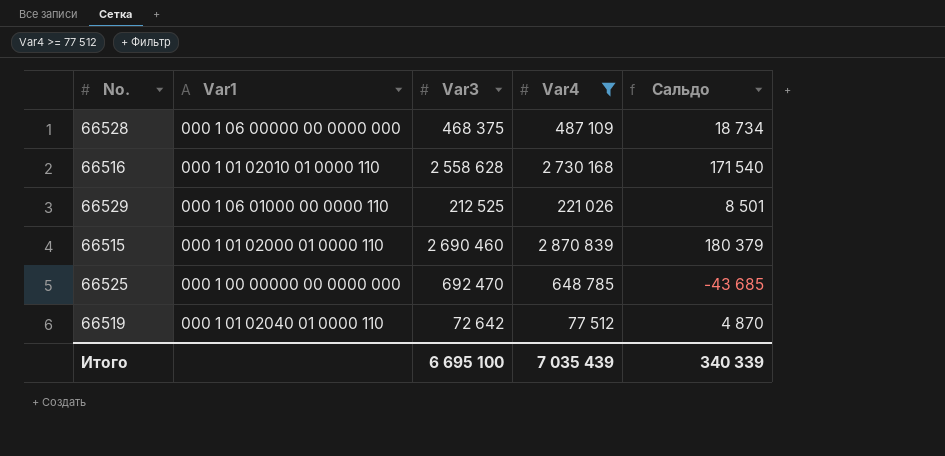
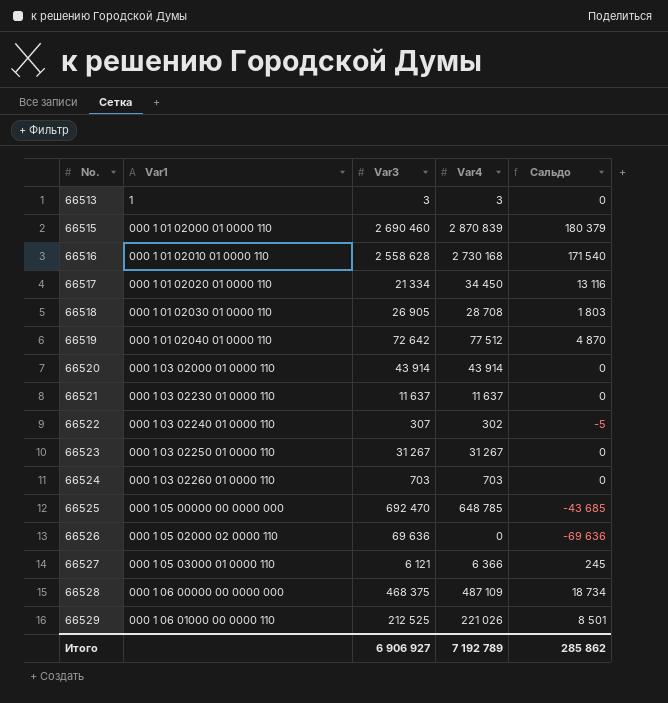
filter: Var4 >= 77 512 -> none
row order: none -> No. ascending
66525 | Var1: 000 1 00 00000 00 0000 000 -> 000 1 05 00000 00 0000 000
Итого | Var3: 6 695 100 -> 6 906 927
Итого | Var4: 7 035 439 -> 7 192 789
Итого | Сальдо: 340 339 -> 285 862

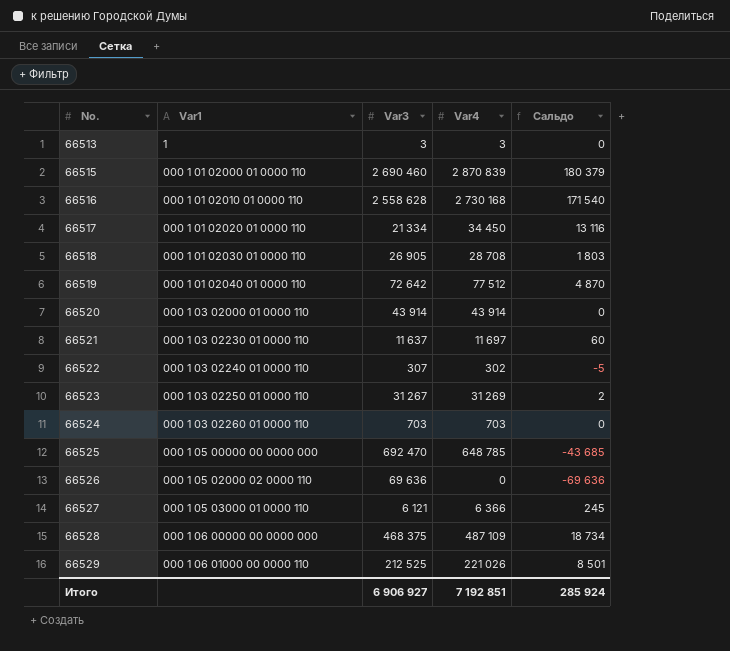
66521 | Var4: 11 637 -> 11 697
66521 | Сальдо: 0 -> 60
66523 | Var4: 31 267 -> 31 269
66523 | Сальдо: 0 -> 2
Итого | Var4: 7 192 789 -> 7 192 851
Итого | Сальдо: 285 862 -> 285 924

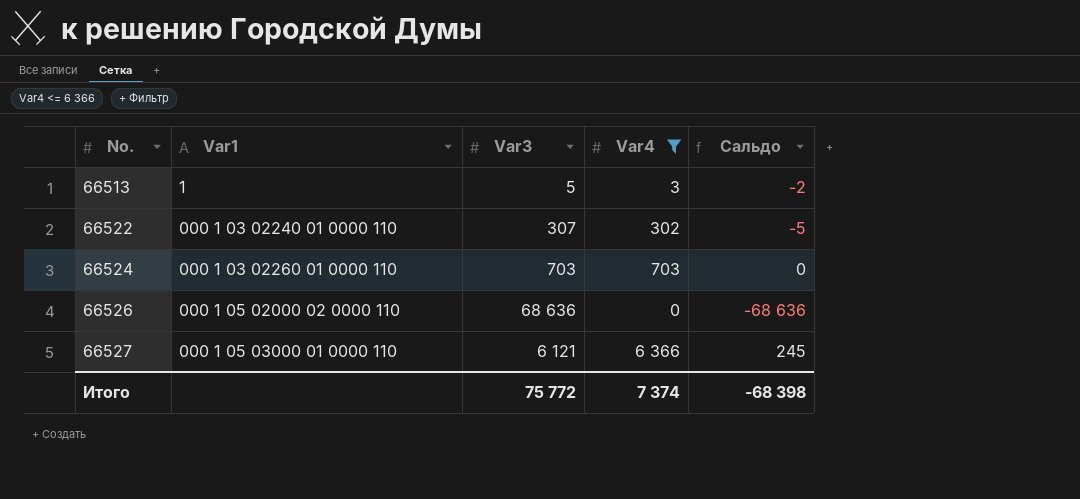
filter: none -> Var4 <= 6 366
66513 | Var3: 3 -> 5
66513 | Сальдо: 0 -> -2
66526 | Var3: 69 636 -> 68 636
66526 | Сальдо: -69 636 -> -68 636
Итого | Var3: 6 906 927 -> 75 772
Итого | Var4: 7 192 851 -> 7 374
Итого | Сальдо: 285 924 -> -68 398

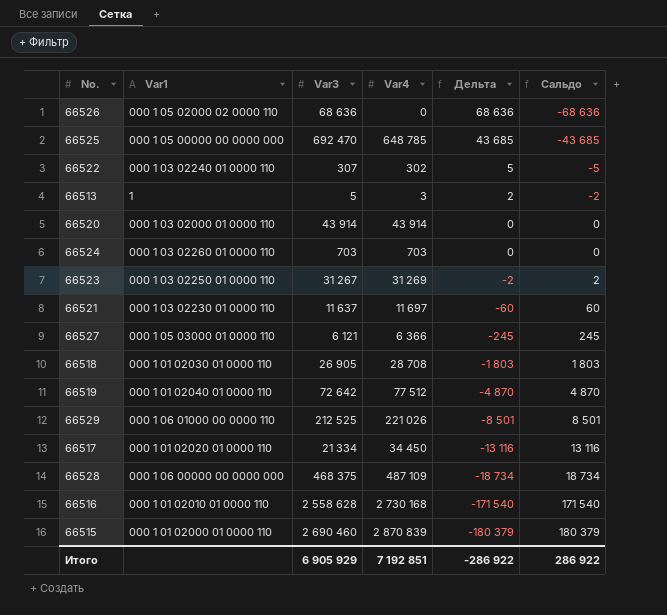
filter: Var4 <= 6 366 -> none
row order: No. ascending -> Дельта descending
column Дельта | formula: none -> [Var3] - [Var4]
Итого | Var3: 75 772 -> 6 905 929
Итого | Var4: 7 374 -> 7 192 851
Итого | Сальдо: -68 398 -> 286 922

